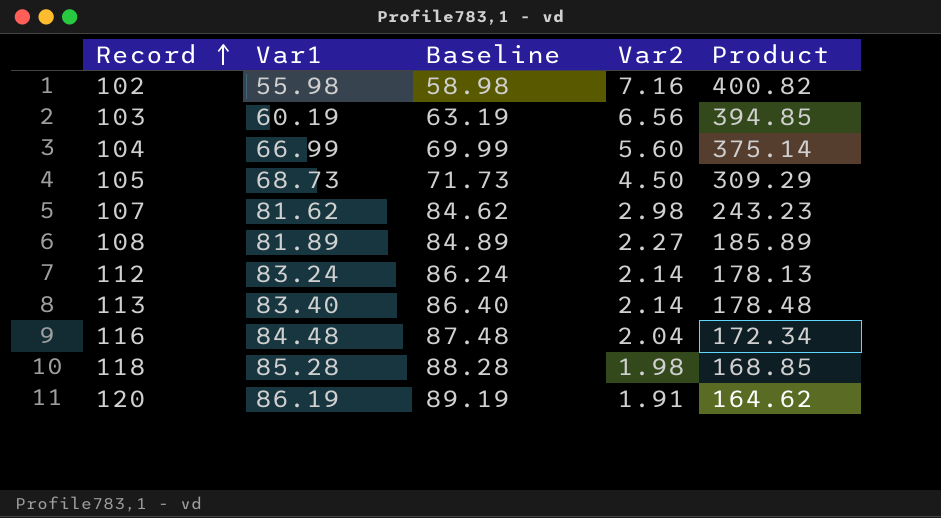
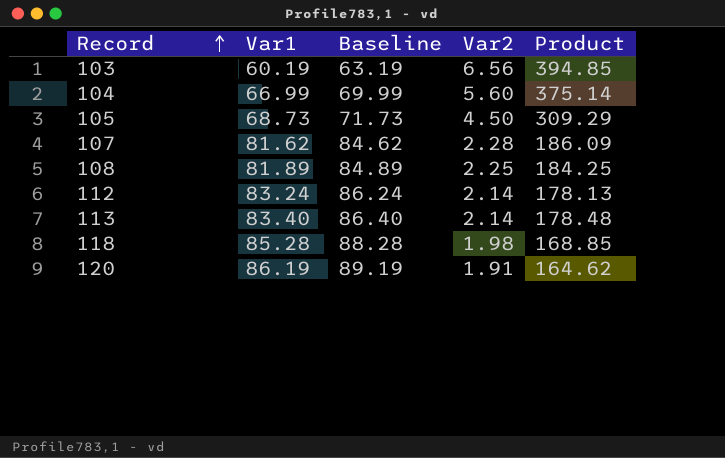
row 102: 55.98 | 58.98 | 7.16 | 400.82 -> none
row 116: 84.48 | 87.48 | 2.04 | 172.34 -> none
107 | Var2: 2.98 -> 2.28
107 | Product: 243.23 -> 186.09
108 | Var2: 2.27 -> 2.25
108 | Product: 185.89 -> 184.25

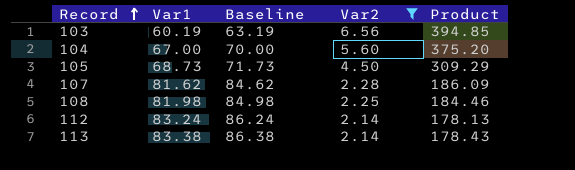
filter: none -> Var2 >= 2.14
104 | Var1: 66.99 -> 67.00
104 | Baseline: 69.99 -> 70.00
104 | Product: 375.14 -> 375.20
108 | Var1: 81.89 -> 81.98
108 | Baseline: 84.89 -> 84.98
108 | Product: 184.25 -> 184.46
113 | Var1: 83.40 -> 83.38
113 | Baseline: 86.40 -> 86.38
113 | Product: 178.48 -> 178.43

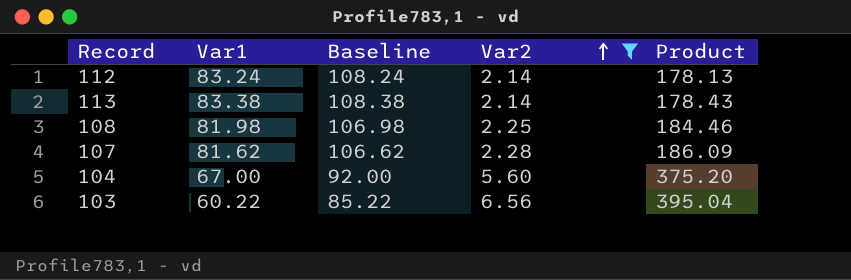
row order: Record ascending -> Var2 ascending
column Baseline | formula: [Var1] + 3 -> [Var1] + 25
row 105: 68.73 | 71.73 | 4.50 | 309.29 -> none
103 | Var1: 60.19 -> 60.22
103 | Product: 394.85 -> 395.04

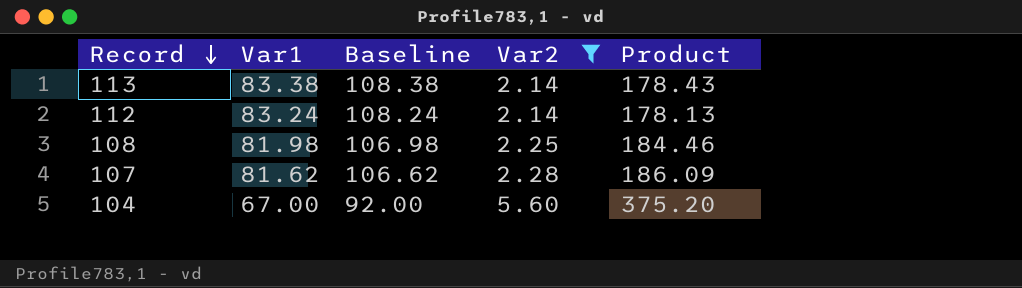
row order: Var2 ascending -> Record descending
row 103: 60.22 | 85.22 | 6.56 | 395.04 -> none

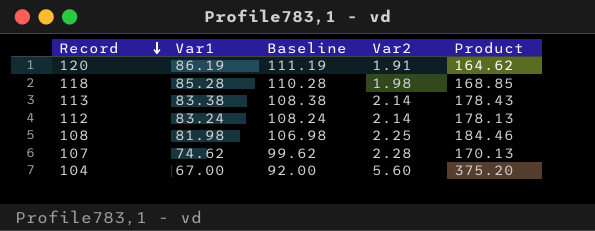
filter: Var2 >= 2.14 -> none
107 | Var1: 81.62 -> 74.62
107 | Baseline: 106.62 -> 99.62
107 | Product: 186.09 -> 170.13

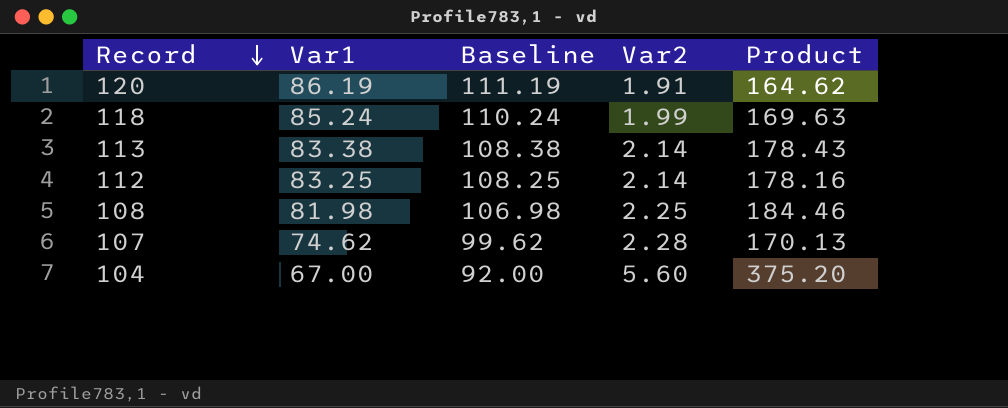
118 | Var1: 85.28 -> 85.24
118 | Baseline: 110.28 -> 110.24
118 | Var2: 1.98 -> 1.99
118 | Product: 168.85 -> 169.63
112 | Var1: 83.24 -> 83.25
112 | Baseline: 108.24 -> 108.25
112 | Product: 178.13 -> 178.16

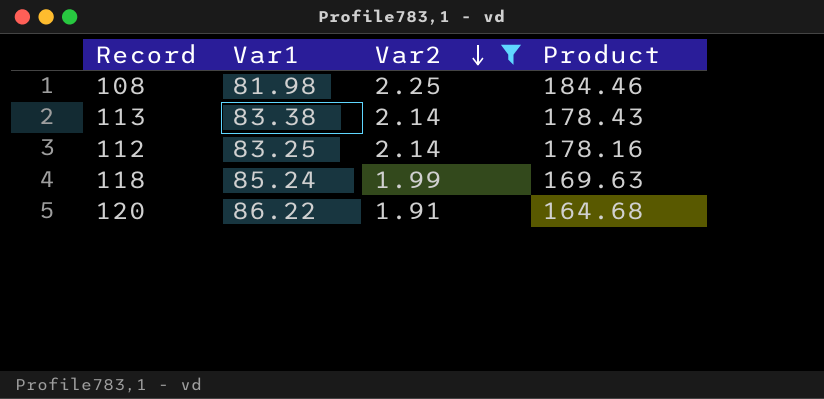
filter: none -> Var2 <= 2.25
row order: Record descending -> Var2 descending
column Baseline | formula: [Var1] + 25 -> none
120 | Var1: 86.19 -> 86.22
120 | Product: 164.62 -> 164.68

